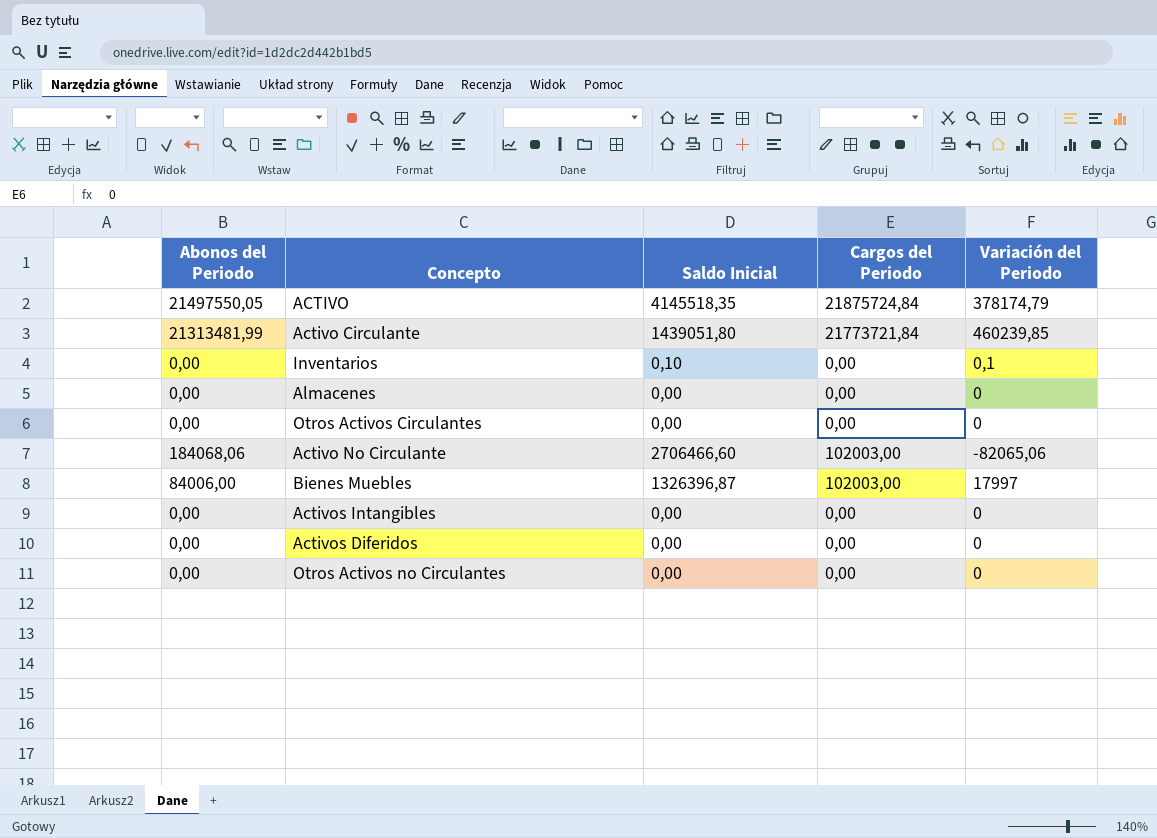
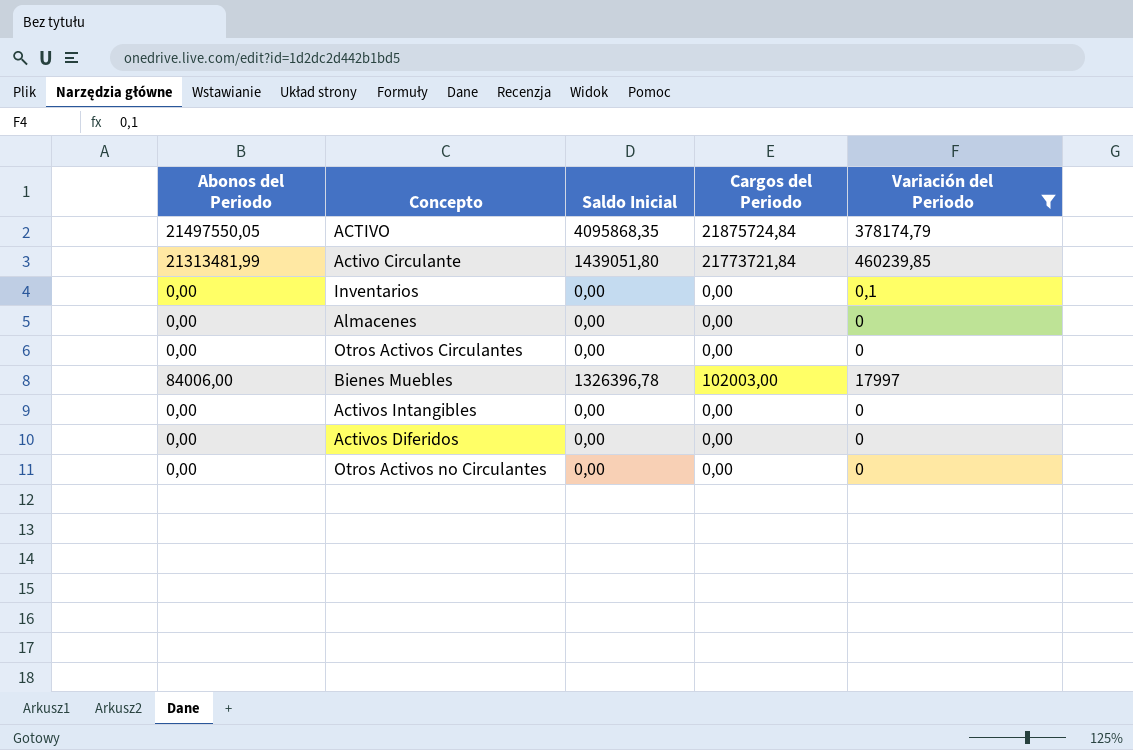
filter: none -> Variación del Periodo != -82065,06
ACTIVO | Saldo Inicial: 4145518,35 -> 4095868,35
Inventarios | Saldo Inicial: 0,10 -> 0,00
Bienes Muebles | Saldo Inicial: 1326396,87 -> 1326396,78

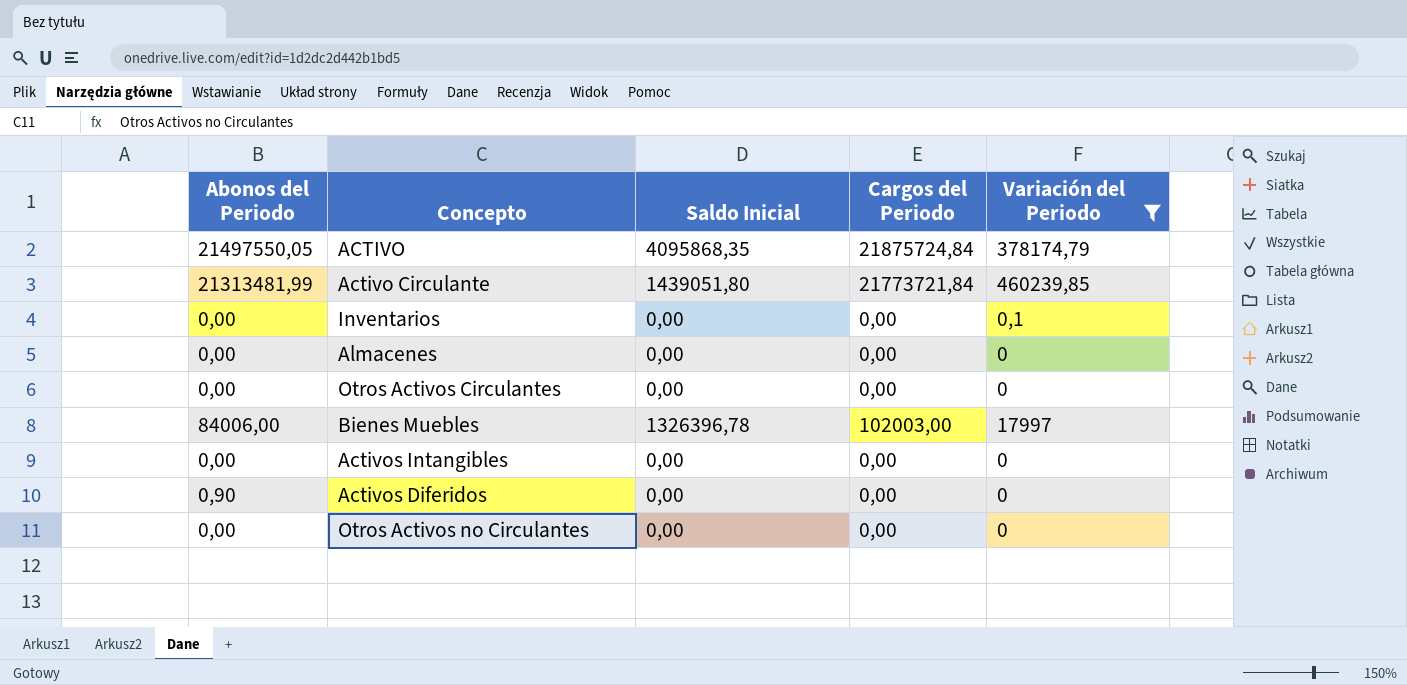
Activos Diferidos | Abonos del Periodo: 0,00 -> 0,90

